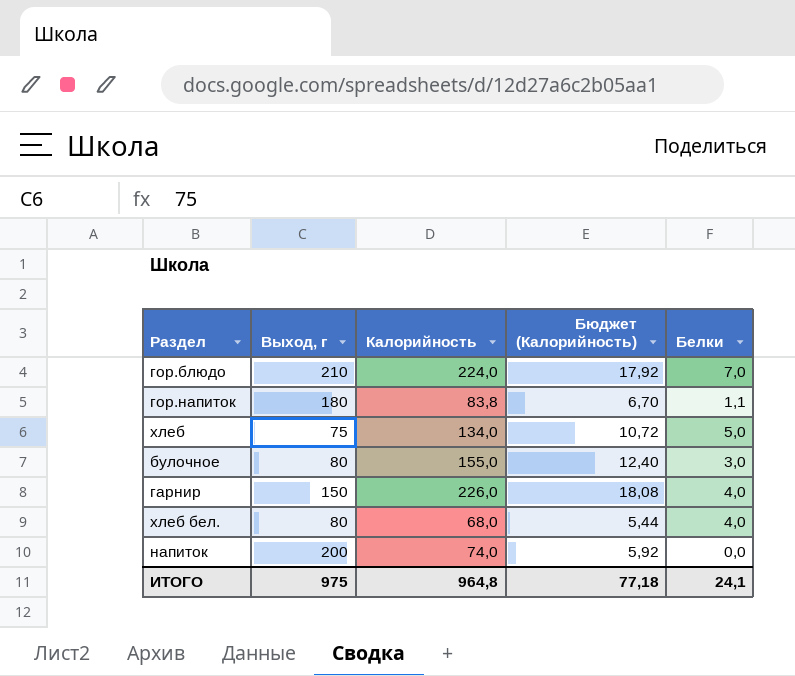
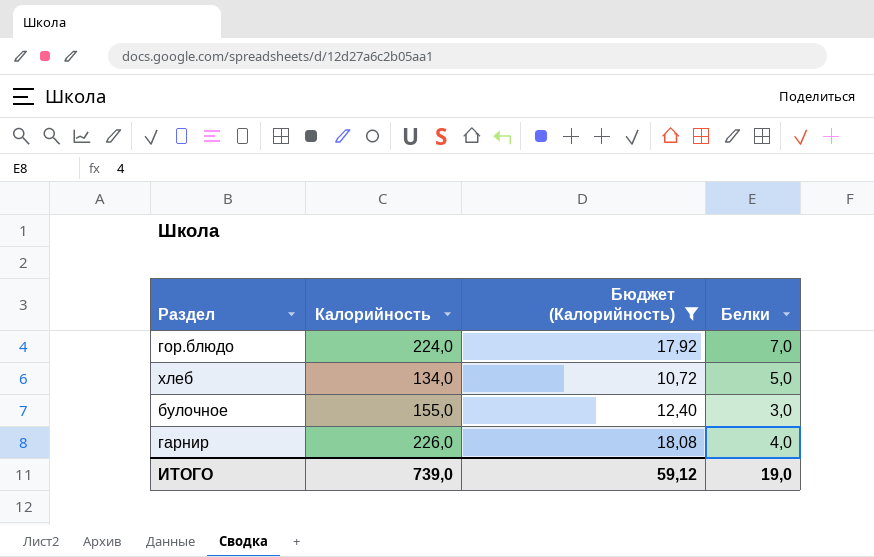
filter: none -> Бюджет (Калорийность) >= 10,72
column Выход, г | position: 2 -> none
ИТОГО | Калорийность: 964,8 -> 739,0
ИТОГО | Бюджет (Калорийность): 77,18 -> 59,12
ИТОГО | Белки: 24,1 -> 19,0

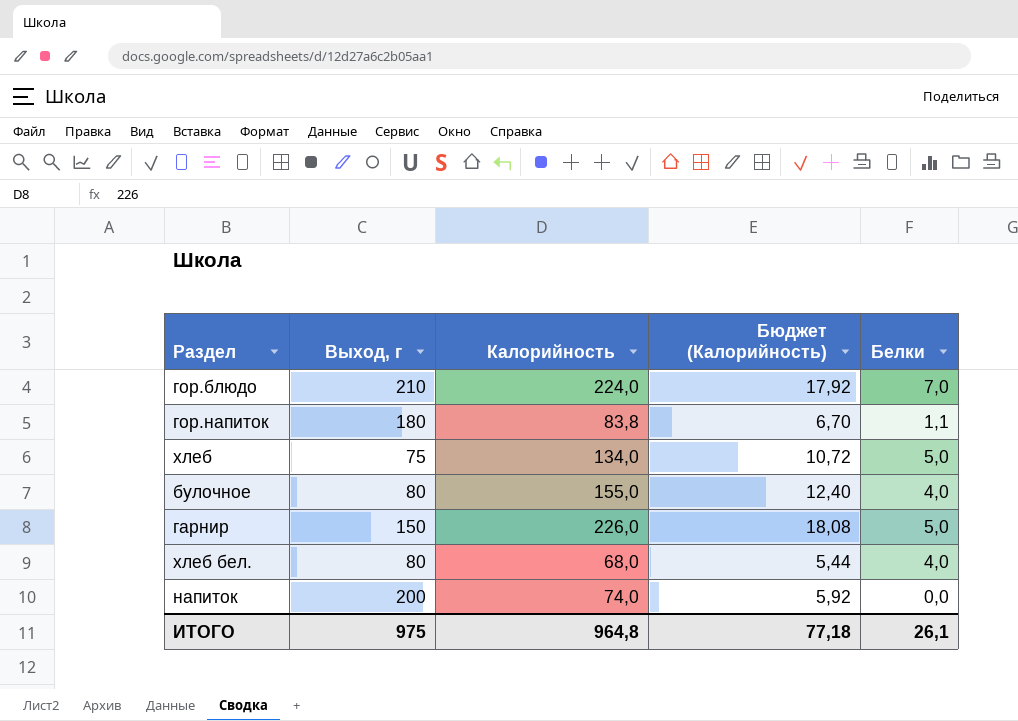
filter: Бюджет (Калорийность) >= 10,72 -> none
column Выход, г | position: none -> 2
булочное | Белки: 3,0 -> 4,0
гарнир | Белки: 4,0 -> 5,0
ИТОГО | Калорийность: 739,0 -> 964,8
ИТОГО | Бюджет (Калорийность): 59,12 -> 77,18
ИТОГО | Белки: 19,0 -> 26,1

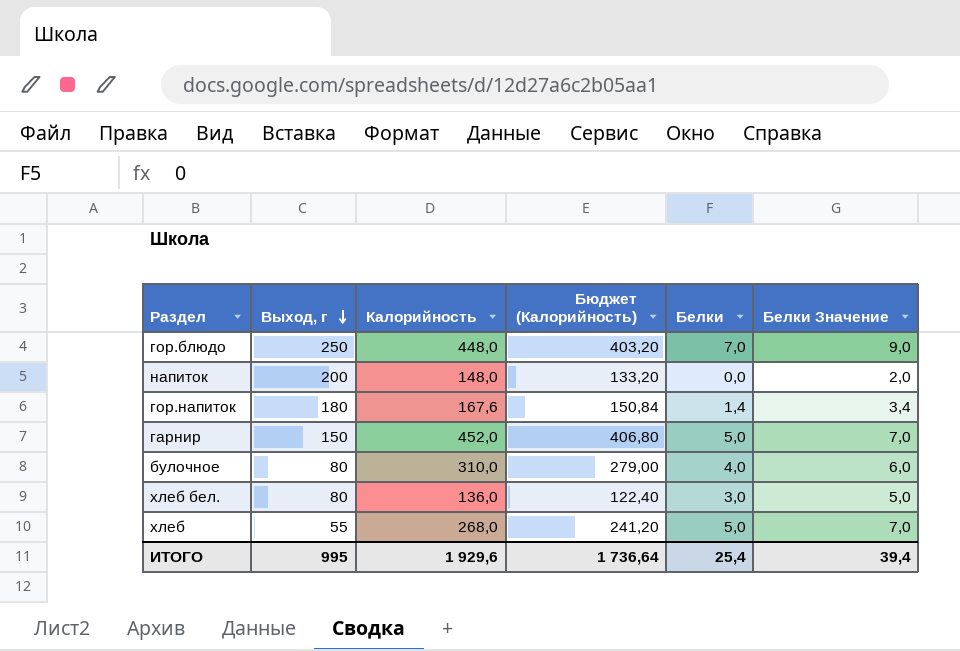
row order: none -> Выход, г descending
column Бюджет (Калорийность) | formula: [Калорийность] * 0,08 -> [Калорийность] * 0,9
column Белки Значение | formula: none -> [Белки] + 2
гор.блюдо | Выход, г: 210 -> 250
гор.блюдо | Калорийность: 224,0 -> 448,0
напиток | Калорийность: 74,0 -> 148,0
гор.напиток | Калорийность: 83,8 -> 167,6
гор.напиток | Белки: 1,1 -> 1,4
гарнир | Калорийность: 226,0 -> 452,0
булочное | Калорийность: 155,0 -> 310,0
хлеб бел. | Калорийность: 68,0 -> 136,0
хлеб бел. | Белки: 4,0 -> 3,0
хлеб | Выход, г: 75 -> 55
хлеб | Калорийность: 134,0 -> 268,0
ИТОГО | Выход, г: 975 -> 995
ИТОГО | Калорийность: 964,8 -> 1 929,6
ИТОГО | Бюджет (Калорийность): 77,18 -> 1 736,64
ИТОГО | Белки: 26,1 -> 25,4

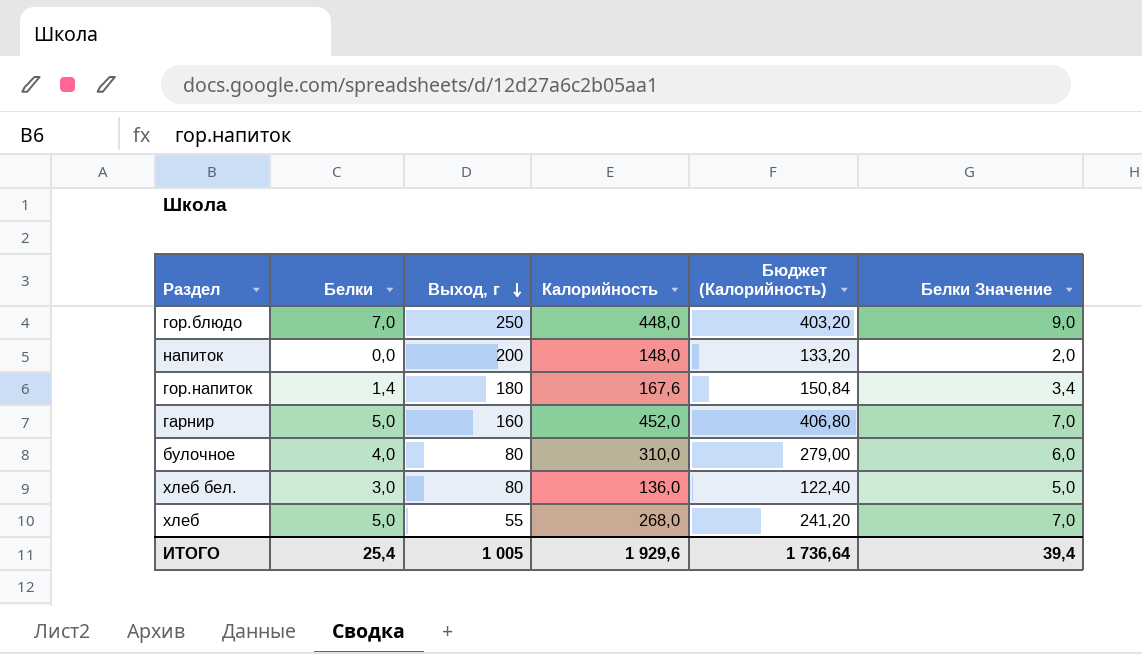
column Белки | position: 5 -> 2
гарнир | Выход, г: 150 -> 160
ИТОГО | Выход, г: 995 -> 1 005

